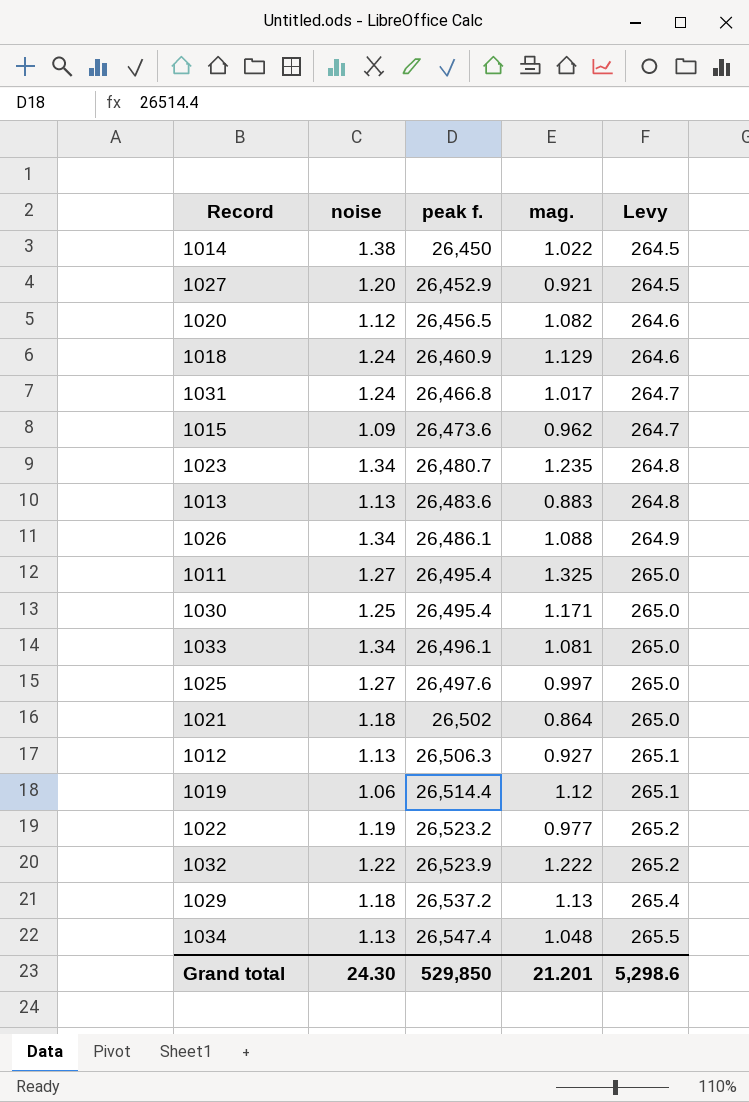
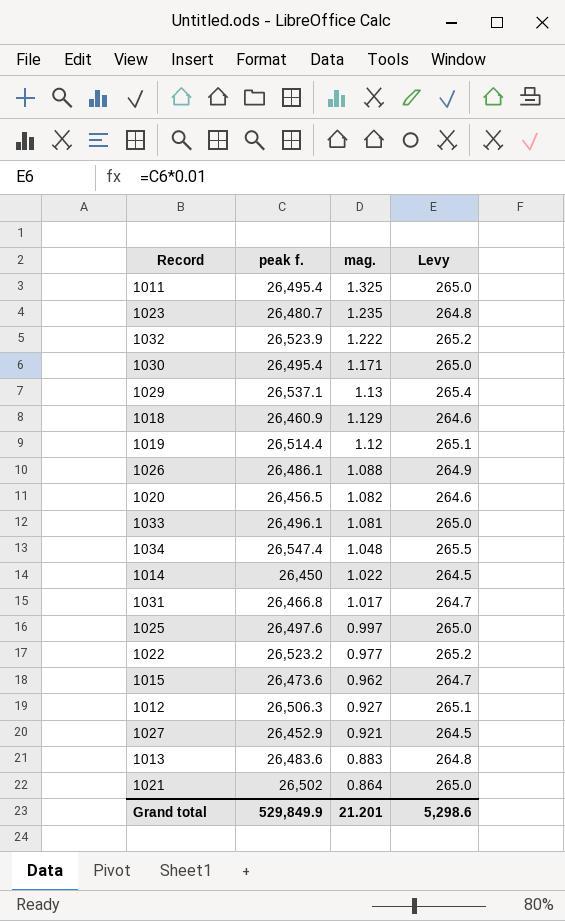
row order: peak f. ascending -> mag. descending
column noise | position: 2 -> none
1029 | peak f.: 26,537.2 -> 26,537.1
Grand total | peak f.: 529,850 -> 529,849.9

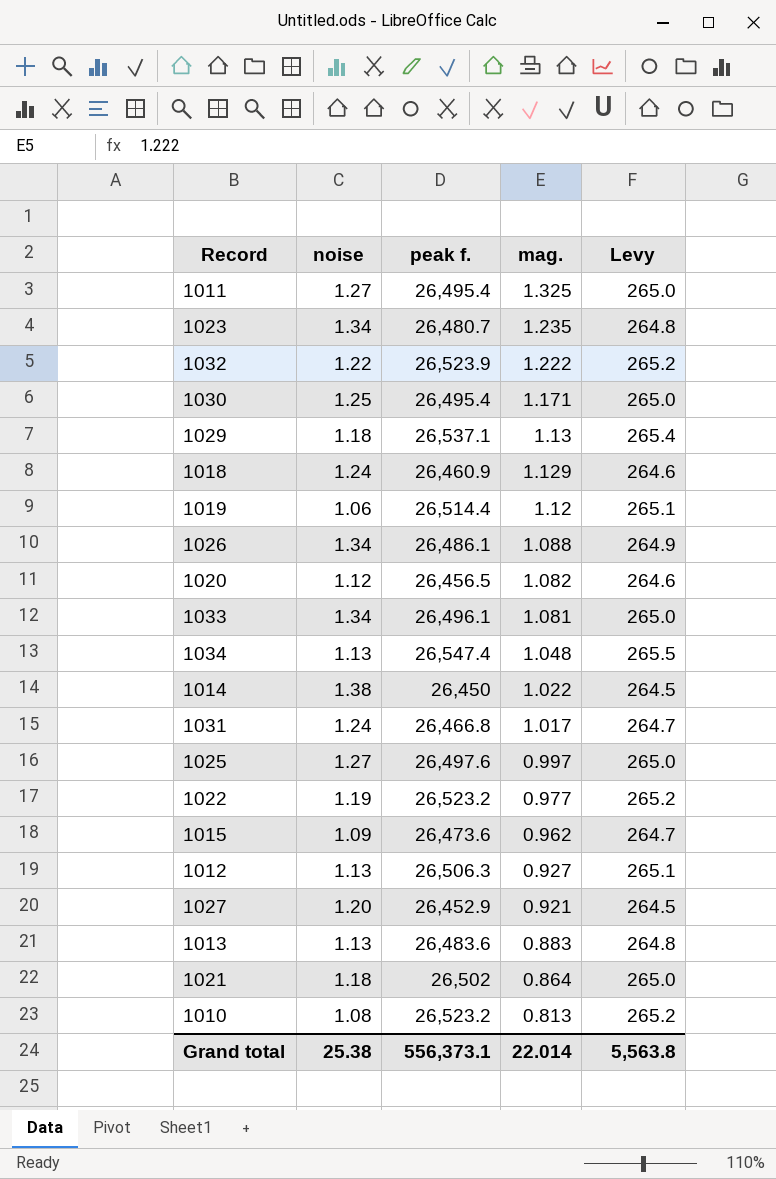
column noise | position: none -> 2
row 1010: none -> 1.08 | 26,523.2 | 0.813 | 265.2
Grand total | peak f.: 529,849.9 -> 556,373.1
Grand total | mag.: 21.201 -> 22.014
Grand total | Levy: 5,298.6 -> 5,563.8

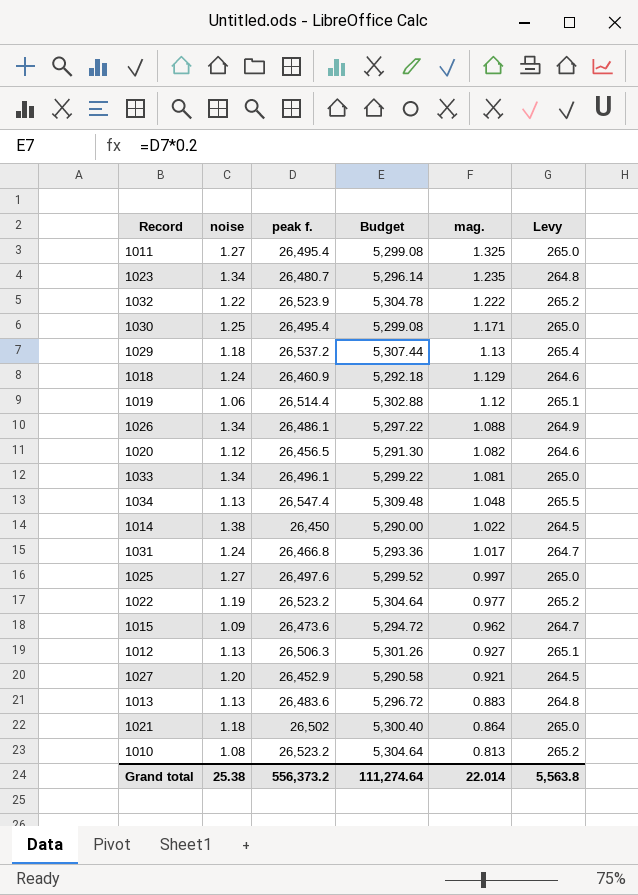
column Budget | formula: none -> [peak f.] * 0.2
1029 | peak f.: 26,537.1 -> 26,537.2
Grand total | peak f.: 556,373.1 -> 556,373.2

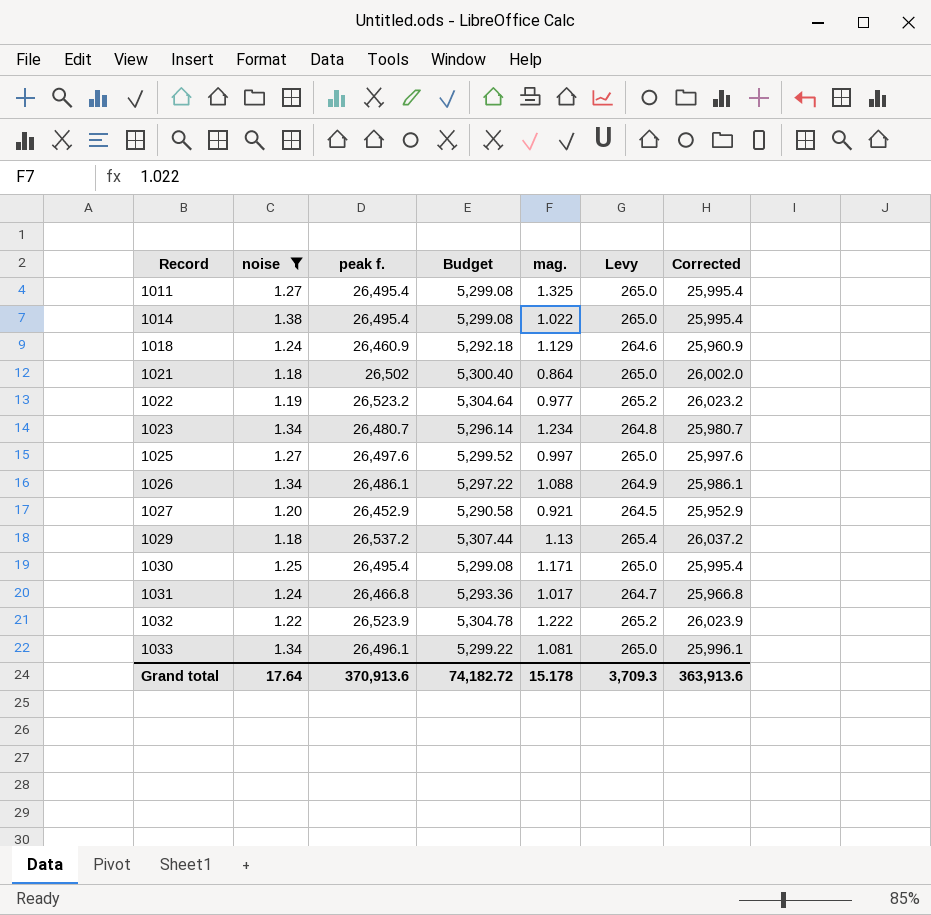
filter: none -> noise >= 1.18
row order: mag. descending -> Record ascending
column Corrected | formula: none -> [peak f.] - 500
1014 | peak f.: 26,450 -> 26,495.4
1014 | Budget: 5,290.00 -> 5,299.08
1014 | Levy: 264.5 -> 265.0
1023 | mag.: 1.235 -> 1.234
Grand total | noise: 25.38 -> 17.64
Grand total | peak f.: 556,373.2 -> 370,913.6
Grand total | Budget: 111,274.64 -> 74,182.72
Grand total | mag.: 22.014 -> 15.178
Grand total | Levy: 5,563.8 -> 3,709.3

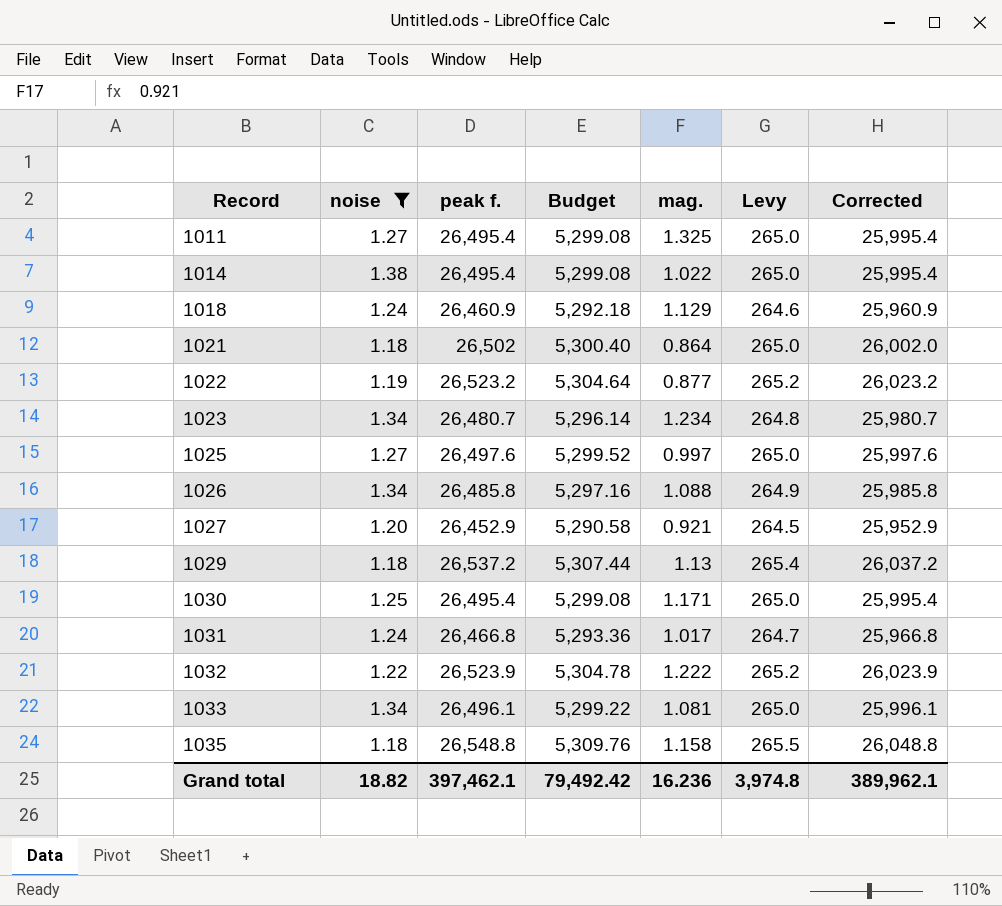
1022 | mag.: 0.977 -> 0.877
1026 | peak f.: 26,486.1 -> 26,485.8
1026 | Budget: 5,297.22 -> 5,297.16
1026 | Corrected: 25,986.1 -> 25,985.8
row 1035: none -> 1.18 | 26,548.8 | 5,309.76 | 1.158 | 265.5 | 26,048.8
Grand total | noise: 17.64 -> 18.82
Grand total | peak f.: 370,913.6 -> 397,462.1
Grand total | Budget: 74,182.72 -> 79,492.42
Grand total | mag.: 15.178 -> 16.236
Grand total | Levy: 3,709.3 -> 3,974.8
Grand total | Corrected: 363,913.6 -> 389,962.1

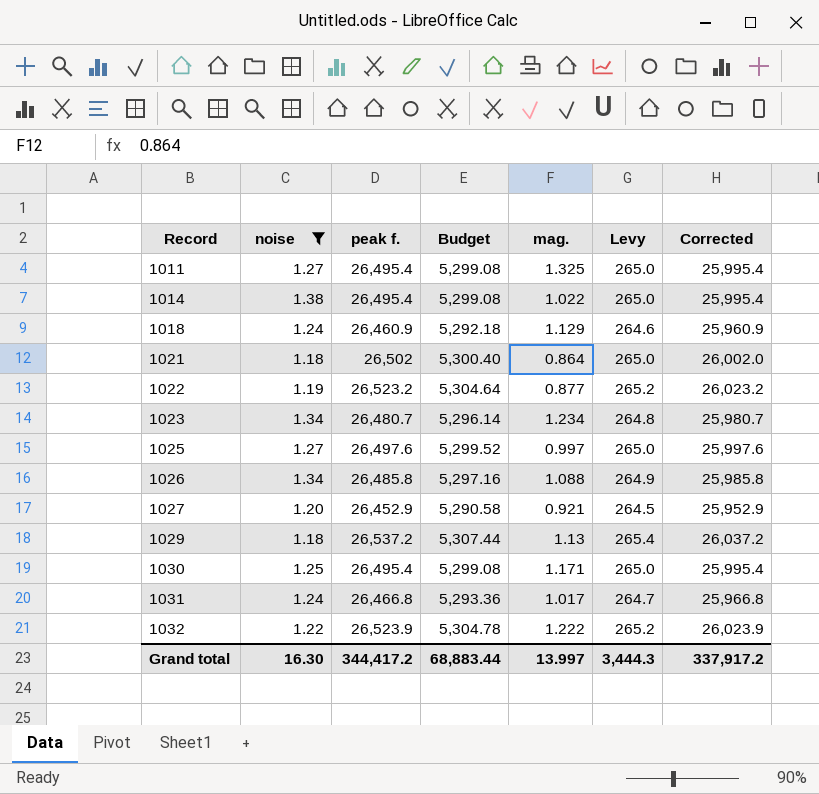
row 1033: 1.34 | 26,496.1 | 5,299.22 | 1.081 | 265.0 | 25,996.1 -> none
row 1035: 1.18 | 26,548.8 | 5,309.76 | 1.158 | 265.5 | 26,048.8 -> none
Grand total | noise: 18.82 -> 16.30
Grand total | peak f.: 397,462.1 -> 344,417.2
Grand total | Budget: 79,492.42 -> 68,883.44
Grand total | mag.: 16.236 -> 13.997
Grand total | Levy: 3,974.8 -> 3,444.3
Grand total | Corrected: 389,962.1 -> 337,917.2

